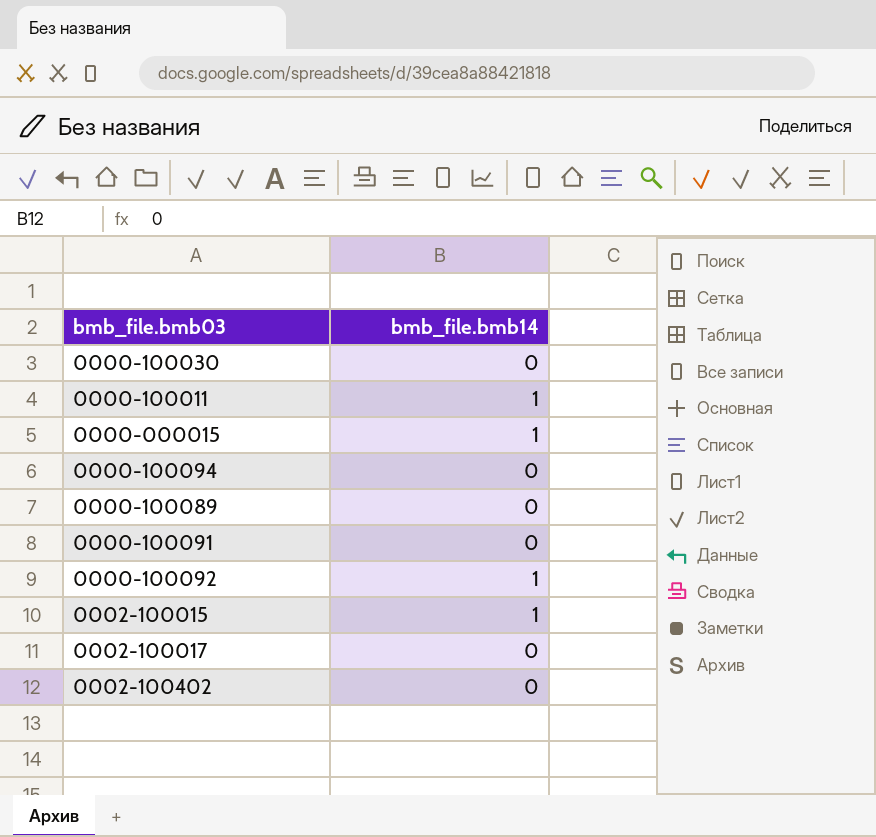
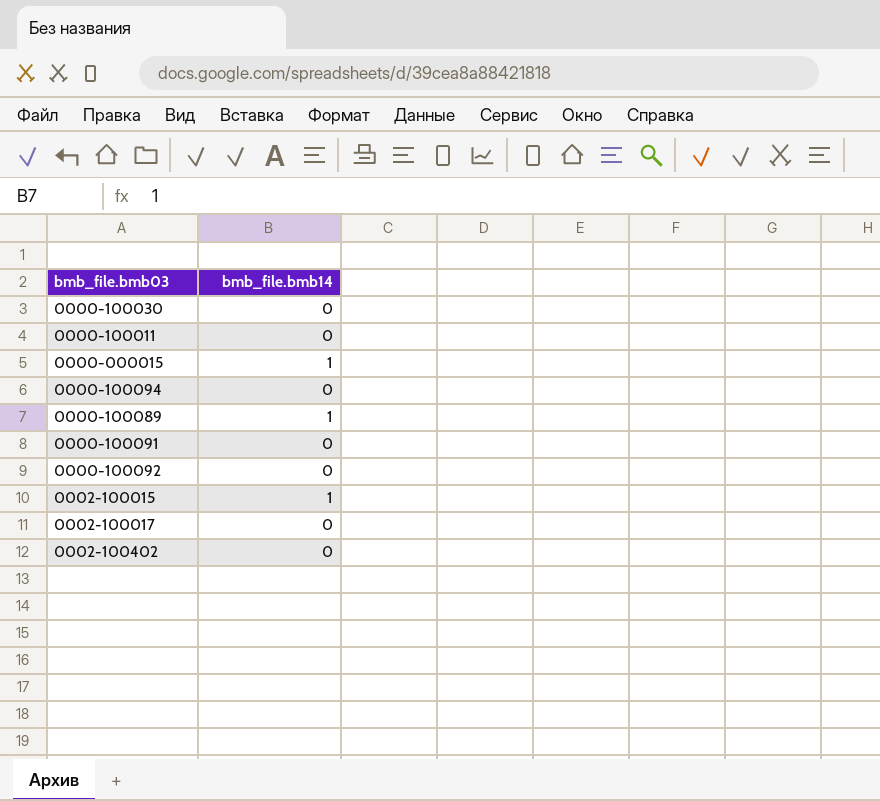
0000-100011 | bmb_file.bmb14: 1 -> 0
0000-100089 | bmb_file.bmb14: 0 -> 1
0000-100092 | bmb_file.bmb14: 1 -> 0

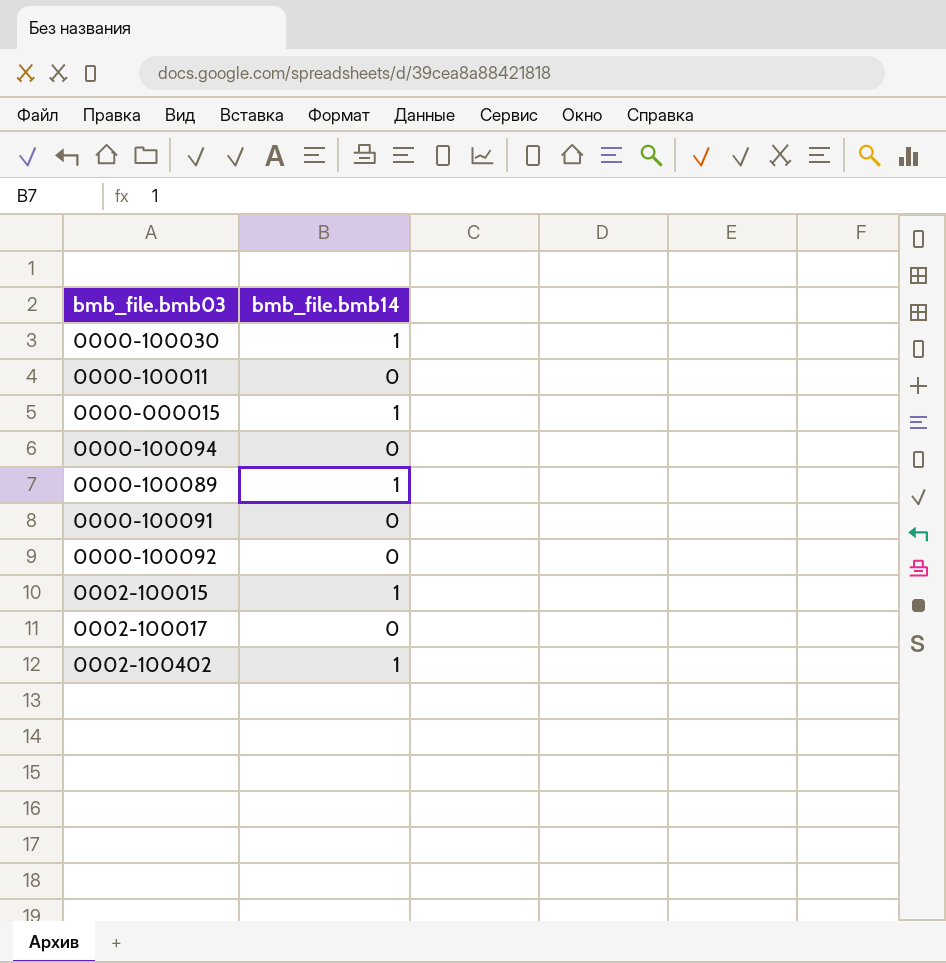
0000-100030 | bmb_file.bmb14: 0 -> 1
0002-100402 | bmb_file.bmb14: 0 -> 1

